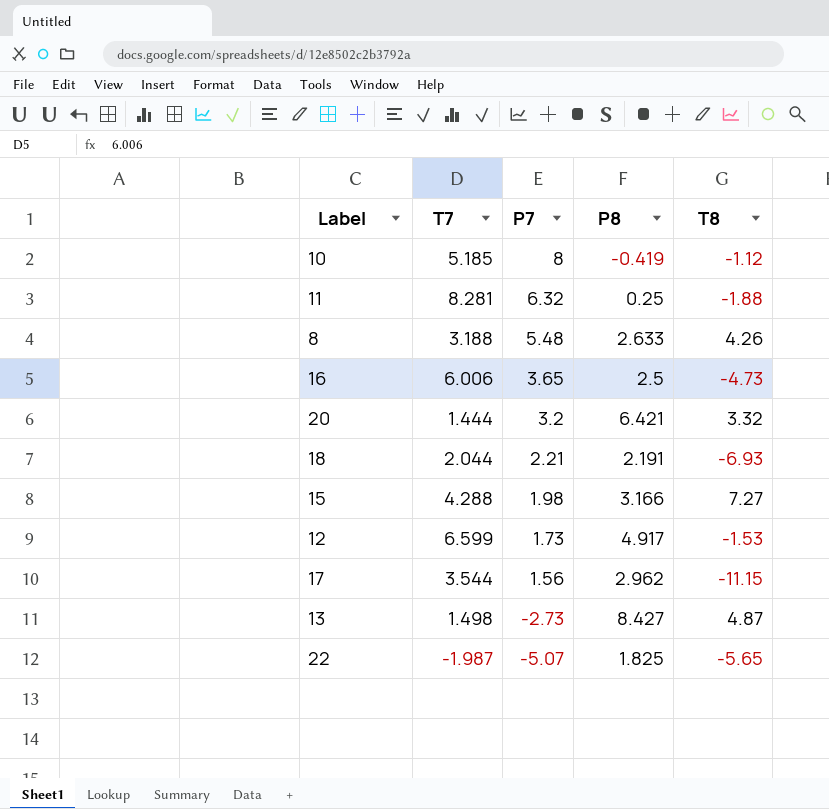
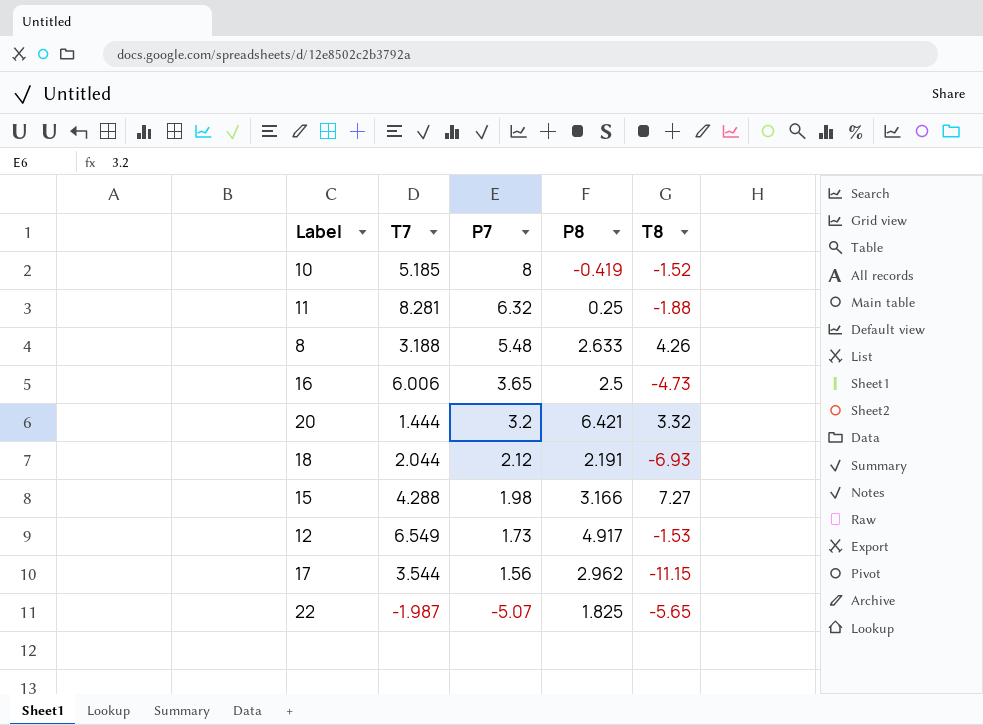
row 13: 1.498 | -2.73 | 8.427 | 4.87 -> none
10 | T8: -1.12 -> -1.52
18 | P7: 2.21 -> 2.12
12 | T7: 6.599 -> 6.549

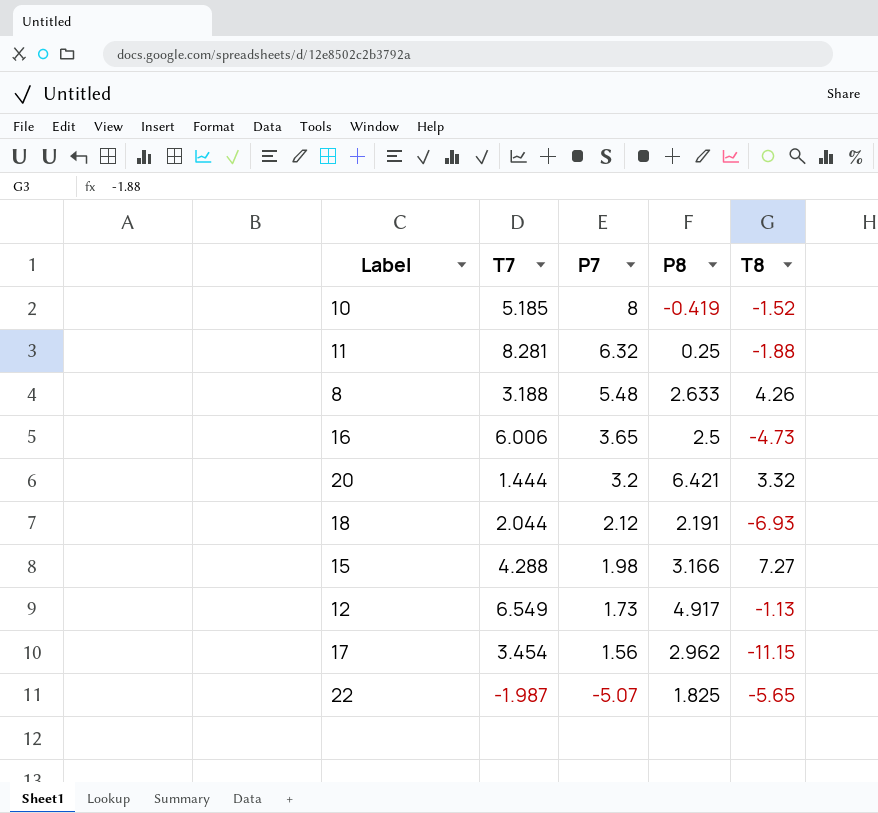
12 | T8: -1.53 -> -1.13
17 | T7: 3.544 -> 3.454

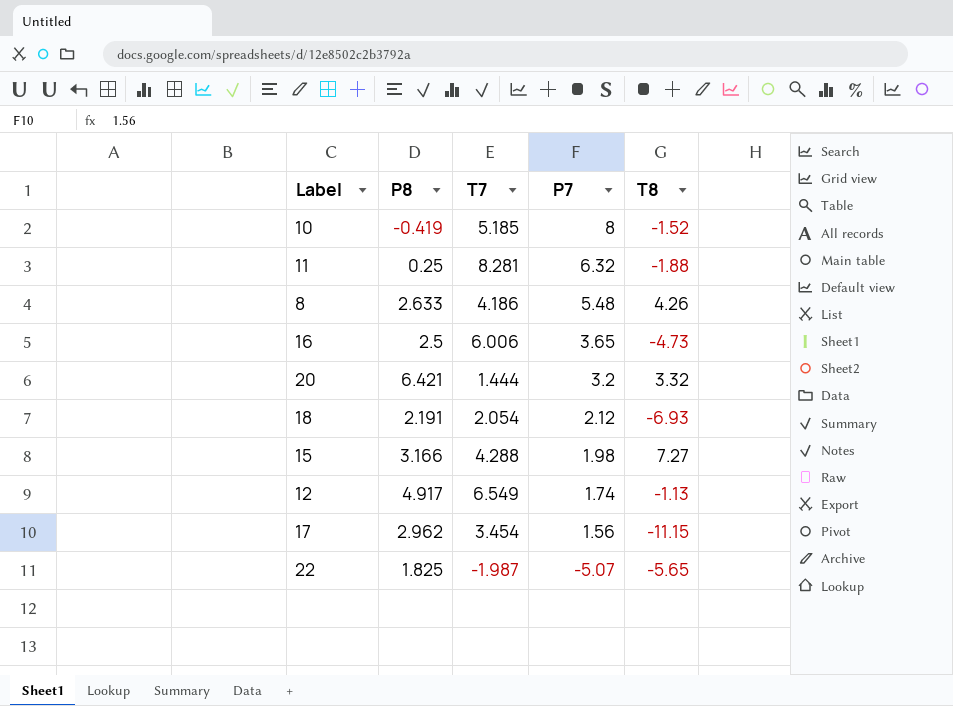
column P8 | position: 4 -> 2
8 | T7: 3.188 -> 4.186
18 | T7: 2.044 -> 2.054
12 | P7: 1.73 -> 1.74

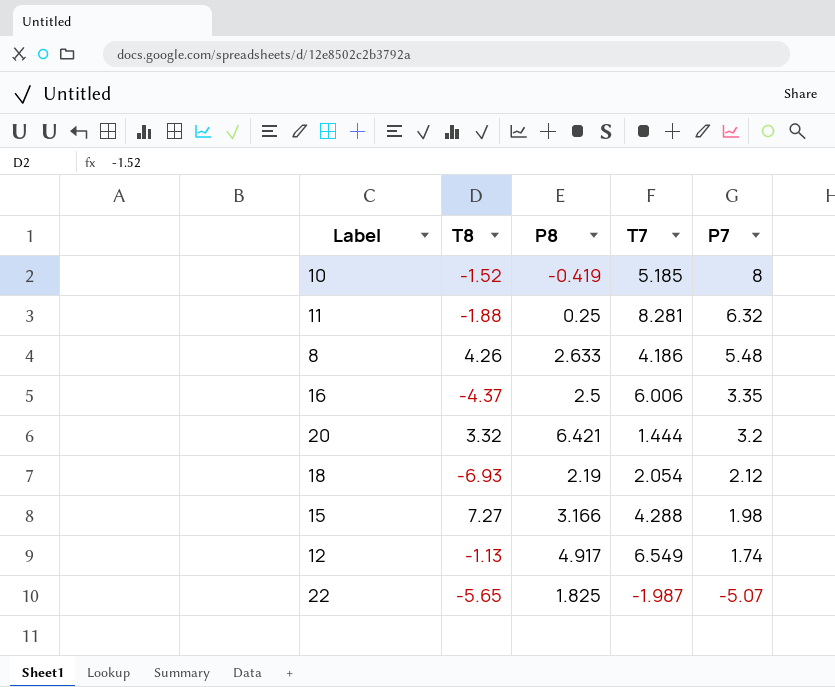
column T8 | position: 5 -> 2
row 17: 2.962 | 3.454 | 1.56 | -11.15 -> none
16 | T8: -4.73 -> -4.37
16 | P7: 3.65 -> 3.35
18 | P8: 2.191 -> 2.19

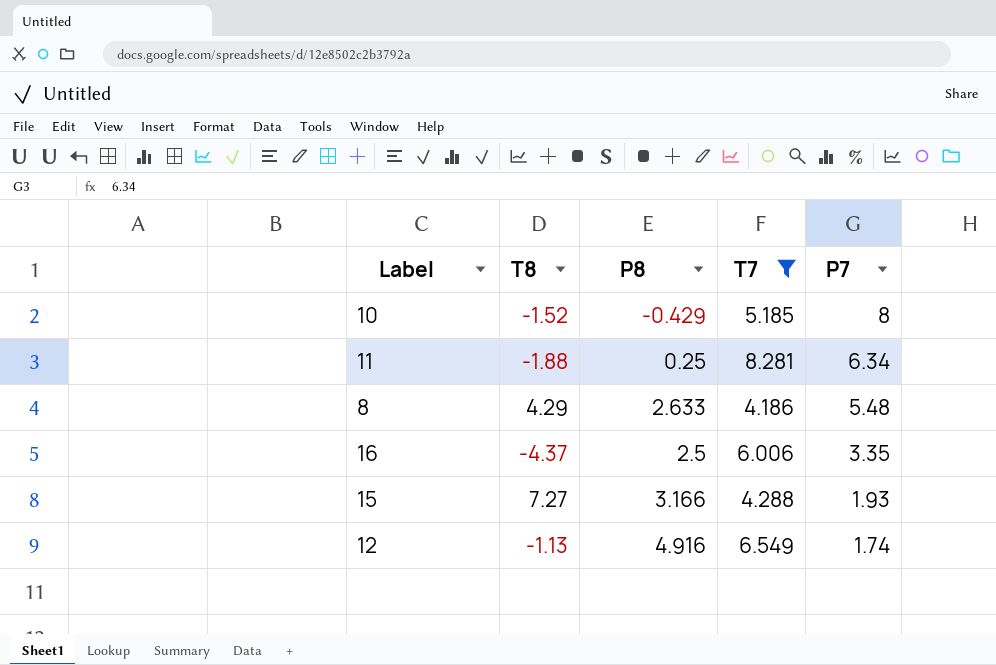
filter: none -> T7 >= 4.186
10 | P8: -0.419 -> -0.429
11 | P7: 6.32 -> 6.34
8 | T8: 4.26 -> 4.29
15 | P7: 1.98 -> 1.93
12 | P8: 4.917 -> 4.916

